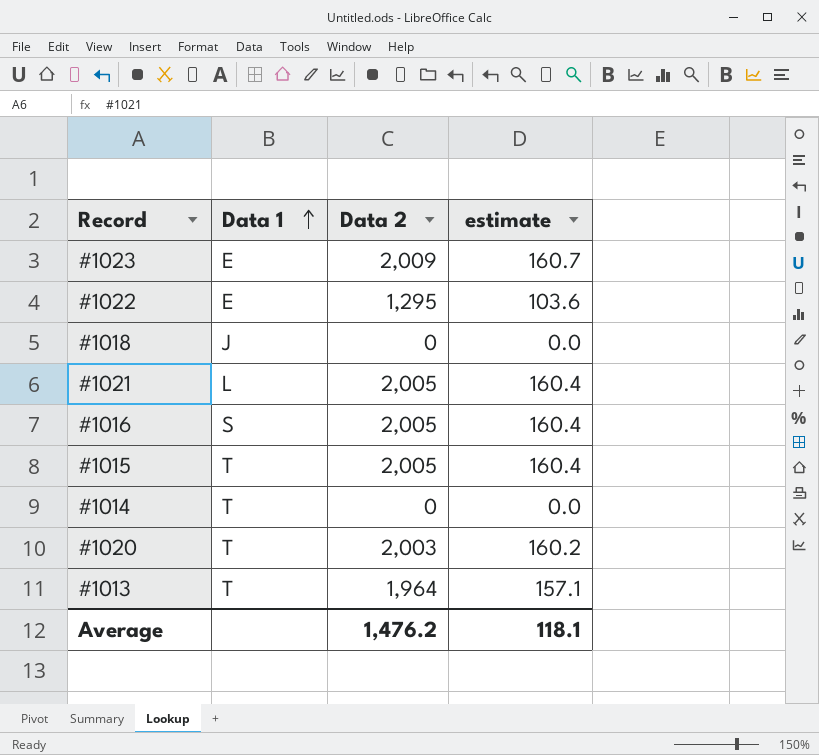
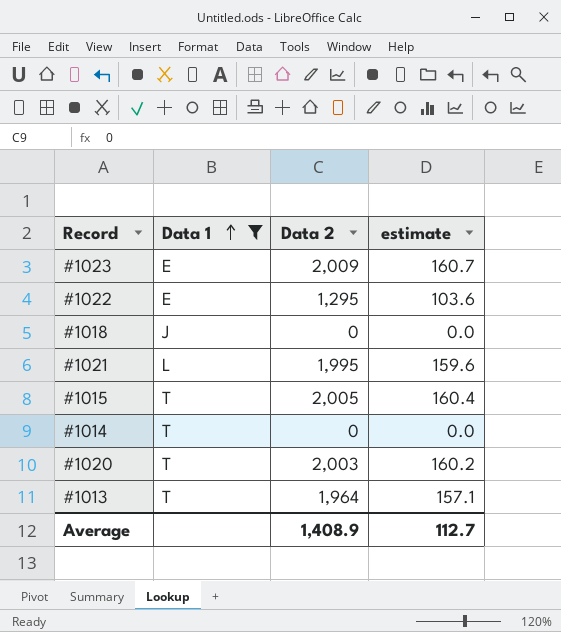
filter: none -> Data 1 != S
#1021 | Data 2: 2,005 -> 1,995
#1021 | estimate: 160.4 -> 159.6
Average | Data 2: 1,476.2 -> 1,408.9
Average | estimate: 118.1 -> 112.7

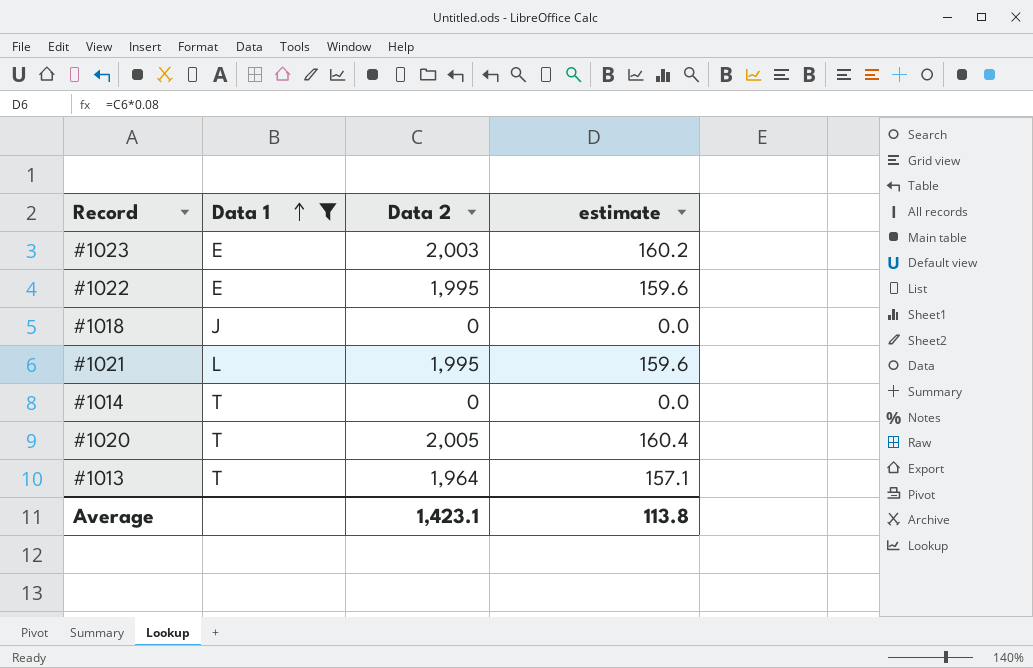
row #1015: T | 2,005 | 160.4 -> none
#1023 | Data 2: 2,009 -> 2,003
#1023 | estimate: 160.7 -> 160.2
#1022 | Data 2: 1,295 -> 1,995
#1022 | estimate: 103.6 -> 159.6
#1020 | Data 2: 2,003 -> 2,005
#1020 | estimate: 160.2 -> 160.4
Average | Data 2: 1,408.9 -> 1,423.1
Average | estimate: 112.7 -> 113.8

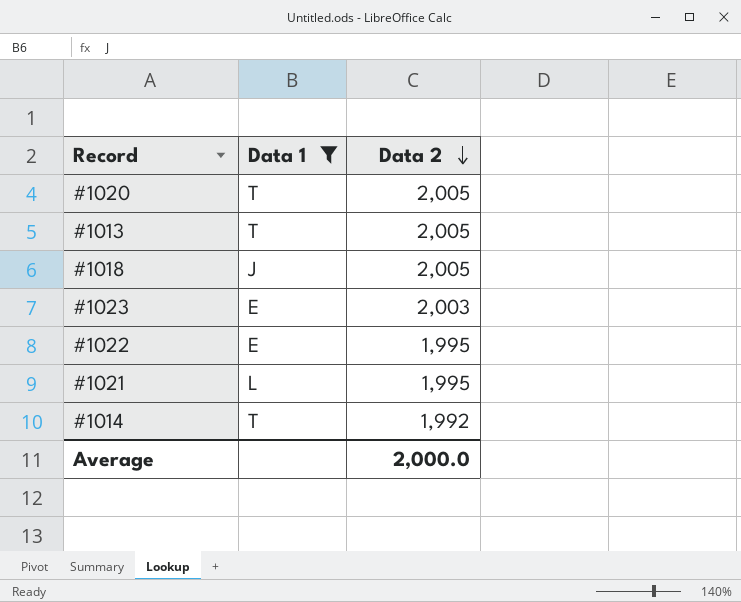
row order: Data 1 ascending -> Data 2 descending
column estimate | formula: [Data 2] * 0.08 -> none
#1013 | Data 2: 1,964 -> 2,005
#1018 | Data 2: 0 -> 2,005
#1014 | Data 2: 0 -> 1,992
Average | Data 2: 1,423.1 -> 2,000.0

